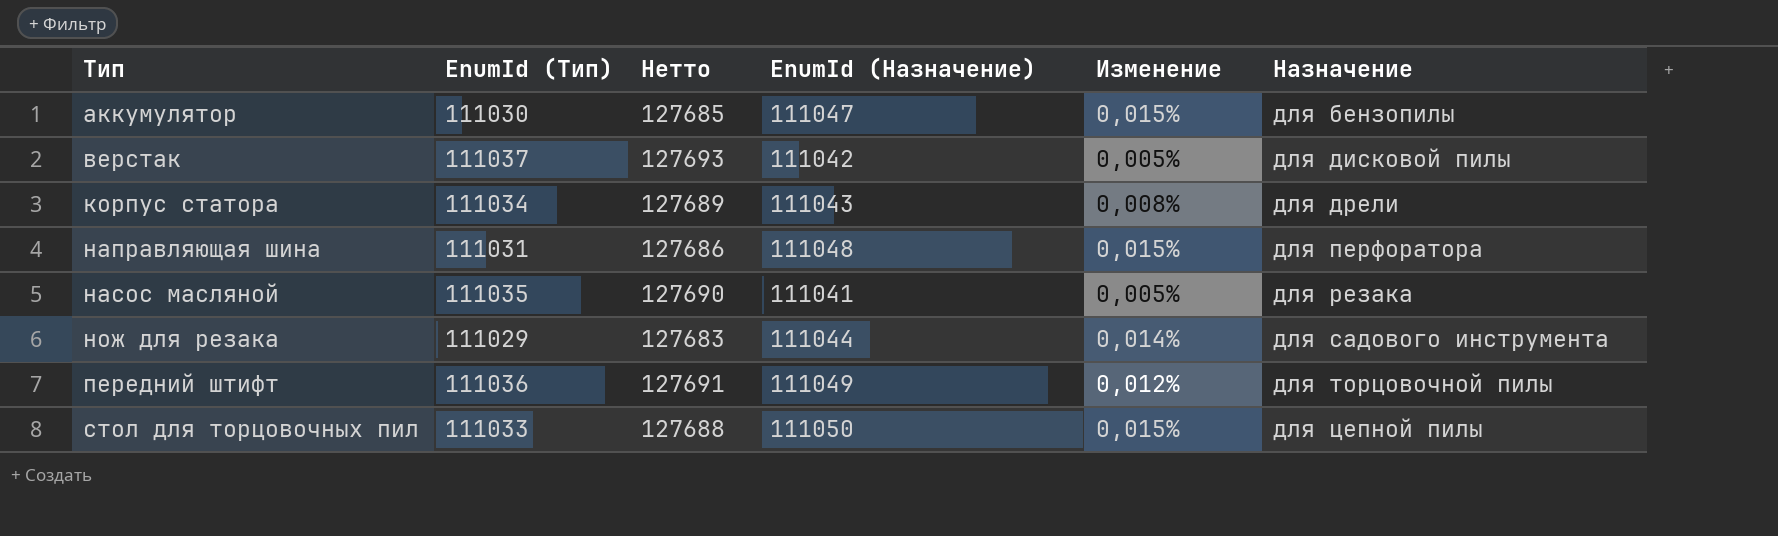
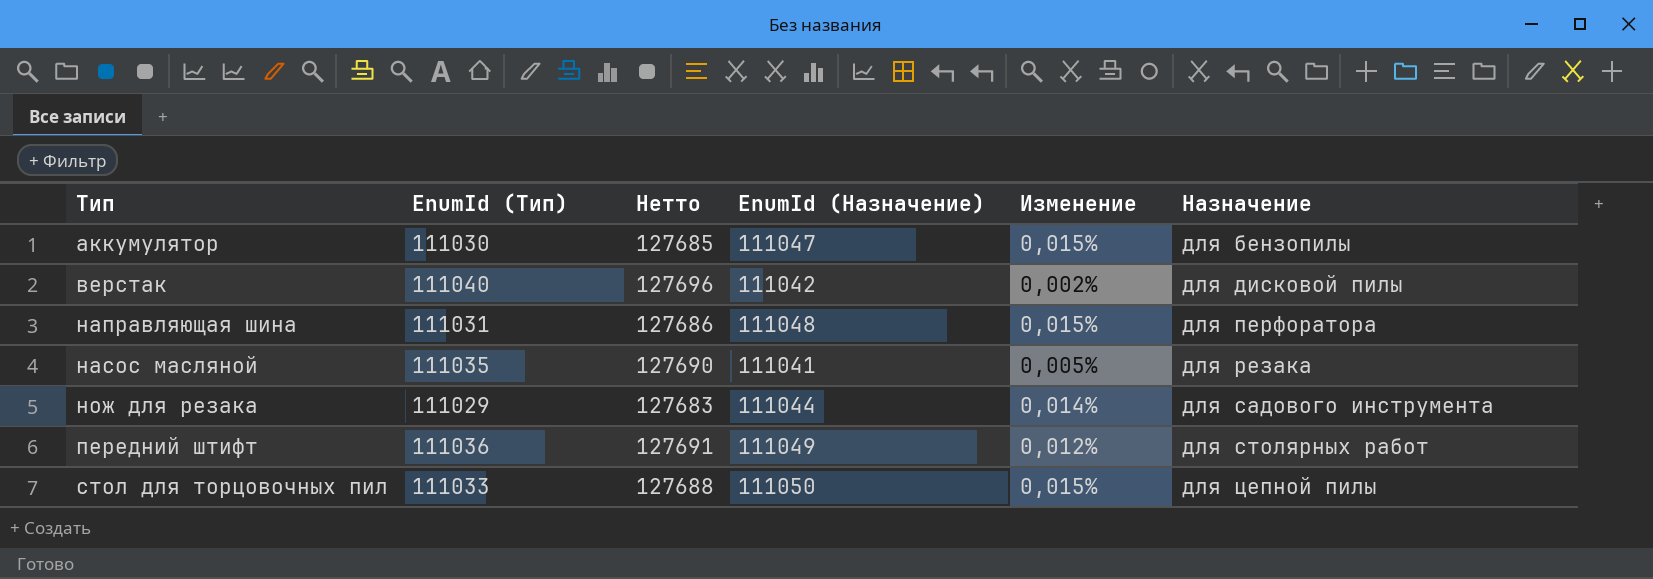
row корпус статора: 111034 | 127689 | 111043 | 0,008% | для дрели -> none
верстак | EnumId (Тип): 111037 -> 111040
верстак | Нетто: 127693 -> 127696
верстак | Изменение: 0,005% -> 0,002%
передний штифт | Назначение: для торцовочной пилы -> для столярных работ

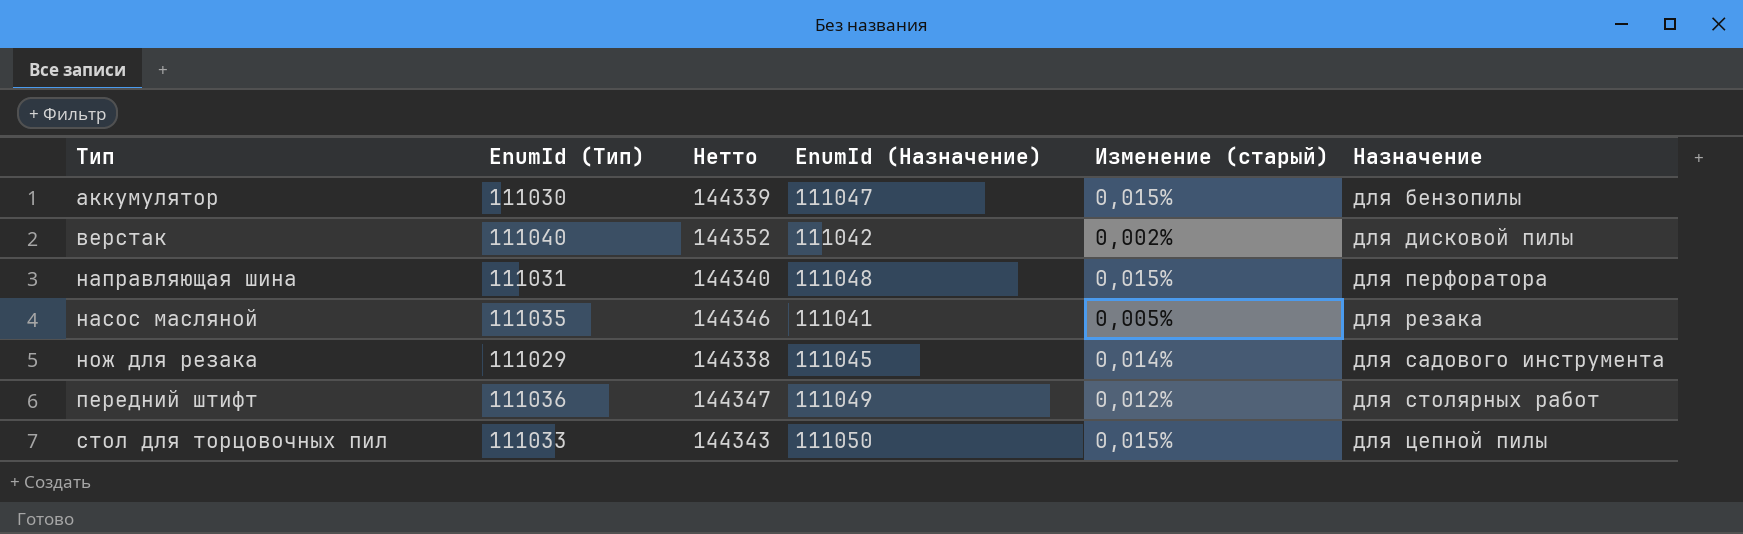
column Нетто | formula: [EnumId (Тип)] * 1,15 -> [EnumId (Тип)] * 1,3
column name: Изменение -> Изменение (старый)
нож для резака | EnumId (Назначение): 111044 -> 111045

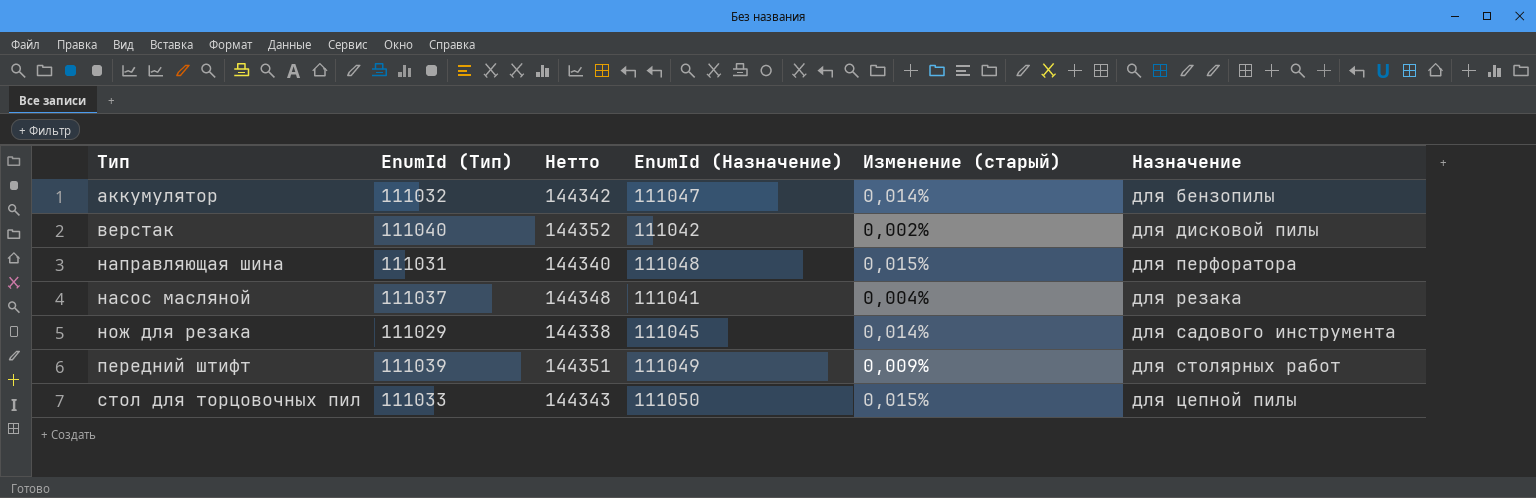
аккумулятор | EnumId (Тип): 111030 -> 111032
аккумулятор | Нетто: 144339 -> 144342
аккумулятор | Изменение (старый): 0,015% -> 0,014%
насос масляной | EnumId (Тип): 111035 -> 111037
насос масляной | Нетто: 144346 -> 144348
насос масляной | Изменение (старый): 0,005% -> 0,004%
передний штифт | EnumId (Тип): 111036 -> 111039
передний штифт | Нетто: 144347 -> 144351
передний штифт | Изменение (старый): 0,012% -> 0,009%

